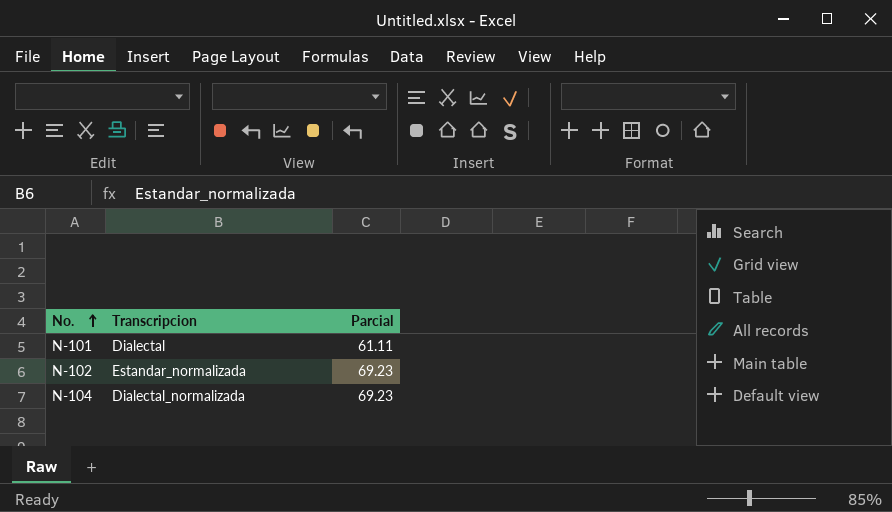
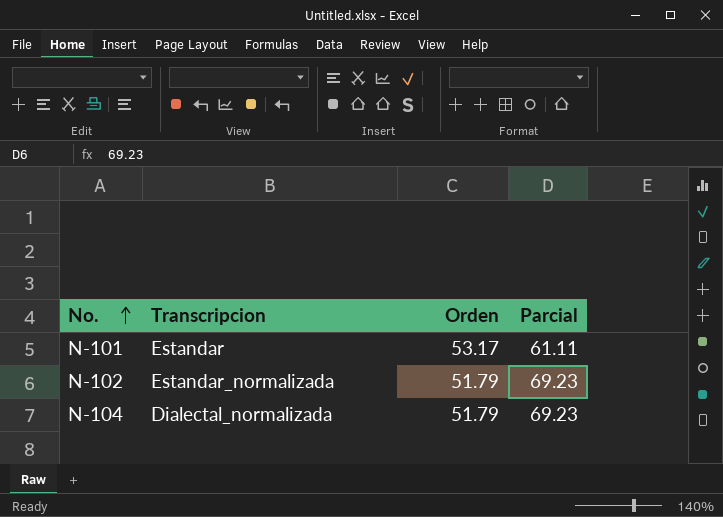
column Orden | position: none -> 3
N-101 | Transcripcion: Dialectal -> Estandar

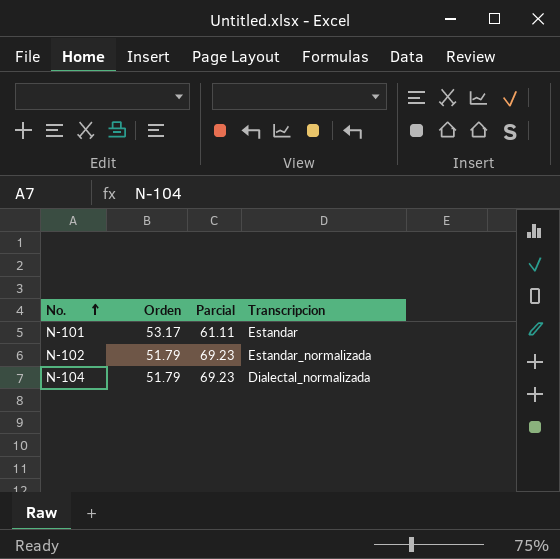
column Transcripcion | position: 2 -> 4

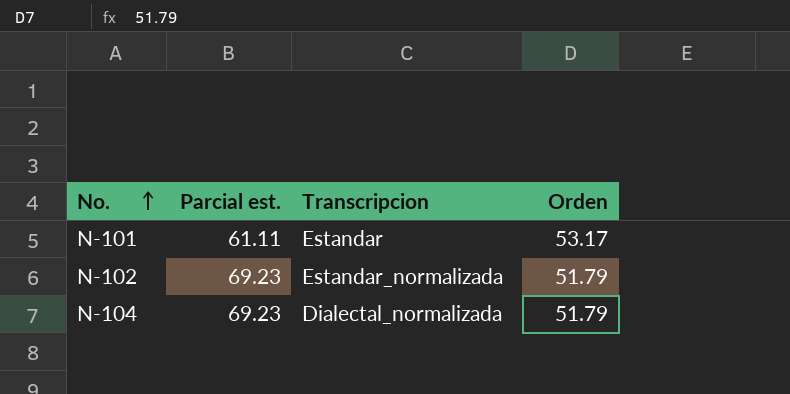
column name: Parcial -> Parcial est.
column Orden | position: 2 -> 4

